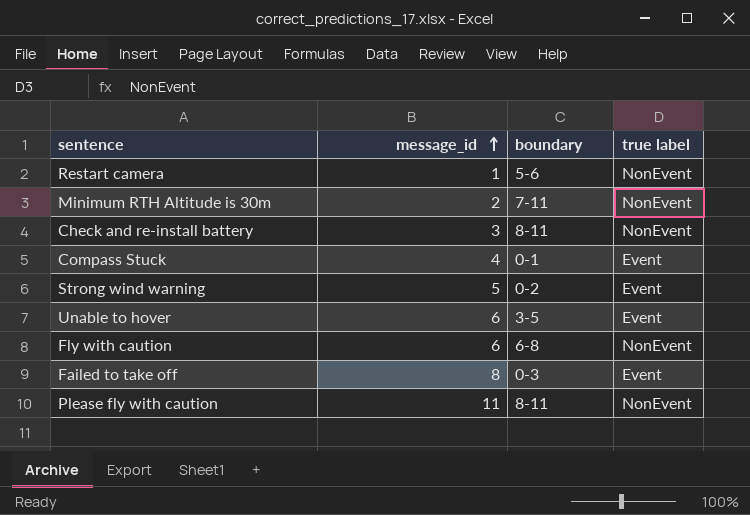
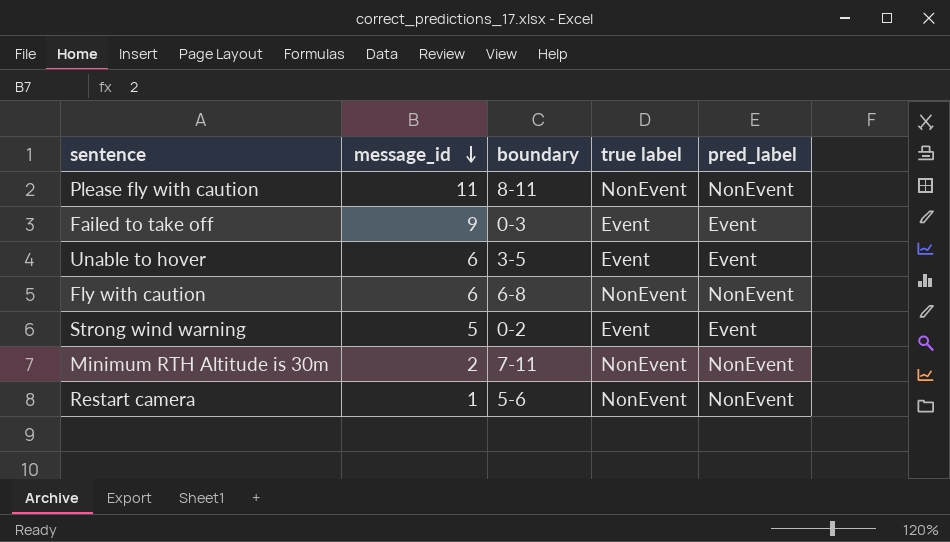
row order: message_id ascending -> message_id descending
column pred_label | position: none -> 5
row Check and re-install battery: 3 | 8-11 | NonEvent -> none
row Compass Stuck: 4 | 0-1 | Event -> none
Failed to take off | message_id: 8 -> 9

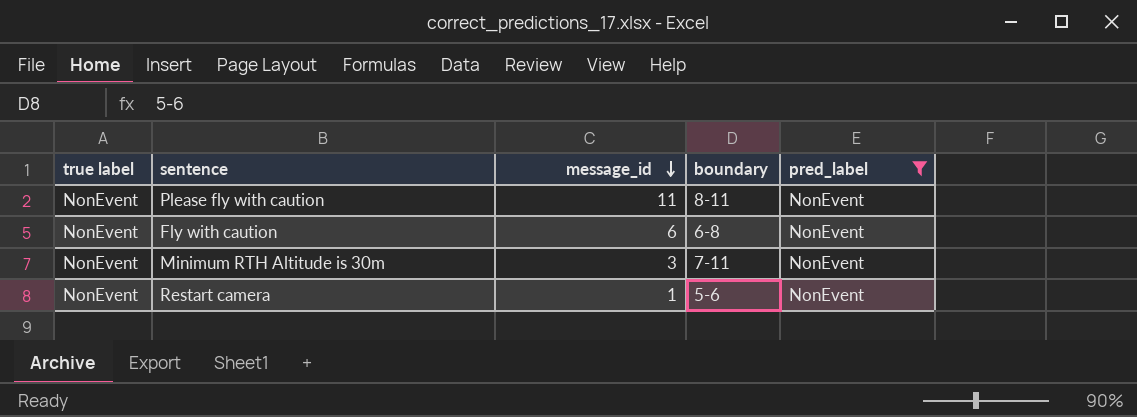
filter: none -> pred_label = NonEvent
column true label | position: 4 -> 1
Minimum RTH Altitude is 30m | message_id: 2 -> 3

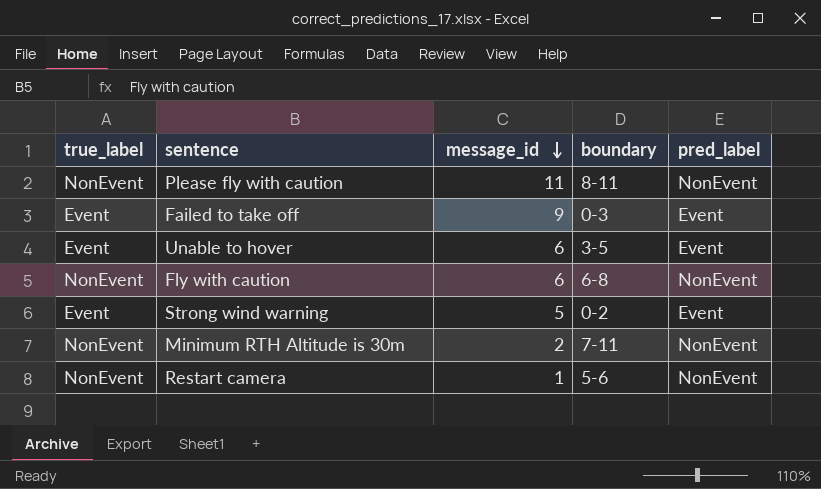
filter: pred_label = NonEvent -> none
column name: true label -> true_label
Minimum RTH Altitude is 30m | message_id: 3 -> 2

